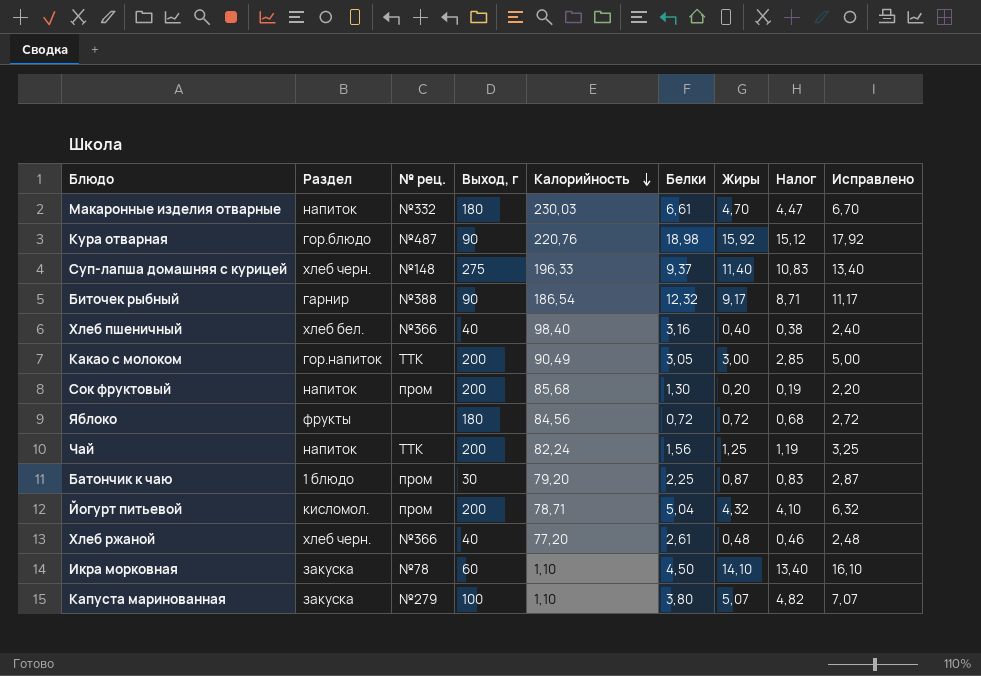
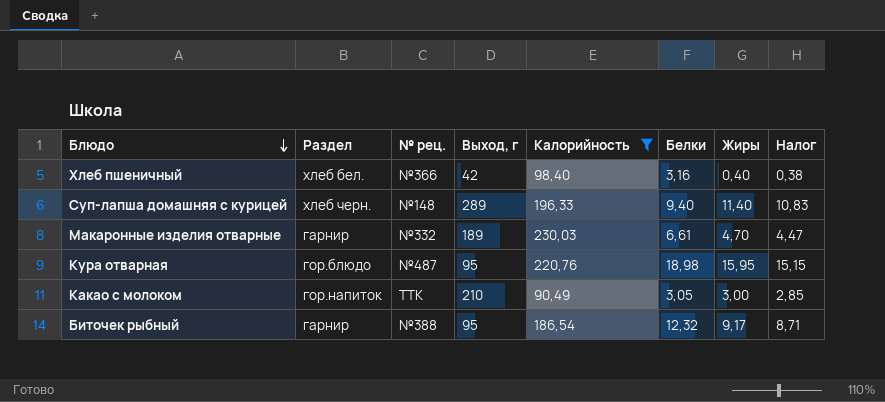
filter: none -> Калорийность >= 90,49
row order: Калорийность descending -> Блюдо descending
column Исправлено | formula: [Жиры] + 2 -> none
Хлеб пшеничный | Выход, г: 40 -> 42
Суп-лапша домашняя с курицей | Выход, г: 275 -> 289
Суп-лапша домашняя с курицей | Белки: 9,37 -> 9,40
Макаронные изделия отварные | Раздел: напиток -> гарнир
Макаронные изделия отварные | Выход, г: 180 -> 189
Кура отварная | Выход, г: 90 -> 95
Кура отварная | Жиры: 15,92 -> 15,95
Кура отварная | Налог: 15,12 -> 15,15
Какао с молоком | Выход, г: 200 -> 210
Биточек рыбный | Выход, г: 90 -> 95

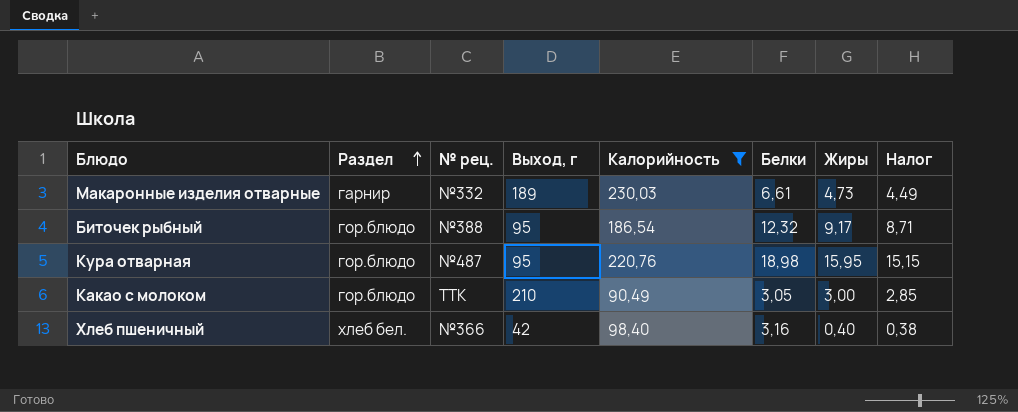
row order: Блюдо descending -> Раздел ascending
row Суп-лапша домашняя с курицей: хлеб черн. | №148 | 289 | 196,33 | 9,40 | 11,40 | 10,83 -> none
Макаронные изделия отварные | Жиры: 4,70 -> 4,73
Макаронные изделия отварные | Налог: 4,47 -> 4,49
Биточек рыбный | Раздел: гарнир -> гор.блюдо
Какао с молоком | Раздел: гор.напиток -> гор.блюдо

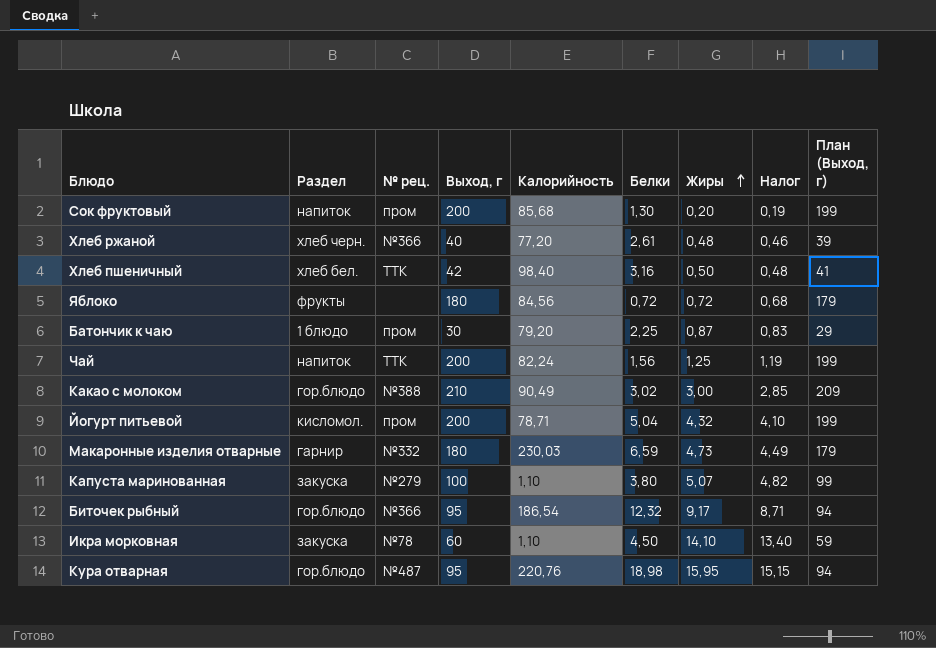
filter: Калорийность >= 90,49 -> none
row order: Раздел ascending -> Жиры ascending
column План (Выход, г) | formula: none -> [Выход, г] - 1
Хлеб пшеничный | № рец.: №366 -> ТТК
Хлеб пшеничный | Жиры: 0,40 -> 0,50
Хлеб пшеничный | Налог: 0,38 -> 0,48
Какао с молоком | № рец.: ТТК -> №388
Какао с молоком | Белки: 3,05 -> 3,02
Макаронные изделия отварные | Выход, г: 189 -> 180
Макаронные изделия отварные | Белки: 6,61 -> 6,59
Биточек рыбный | № рец.: №388 -> №366

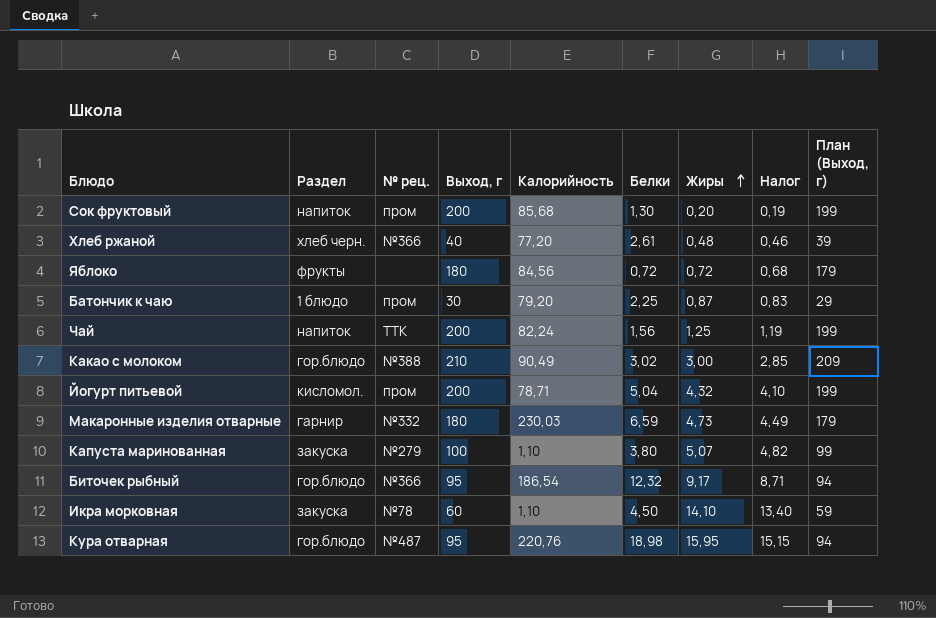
row Хлеб пшеничный: хлеб бел. | ТТК | 42 | 98,40 | 3,16 | 0,50 | 0,48 | 41 -> none

